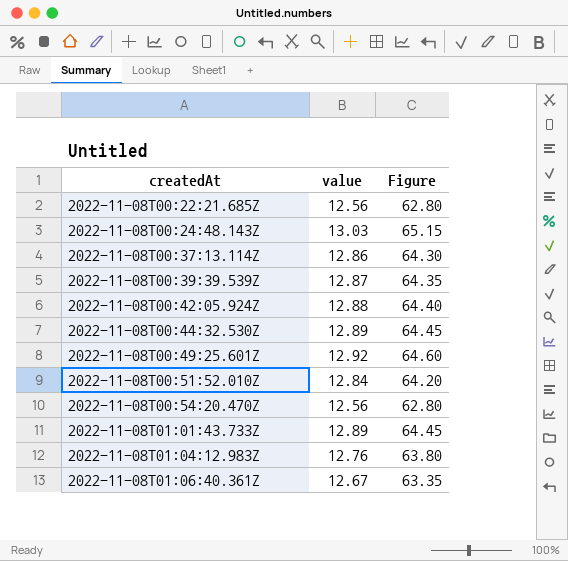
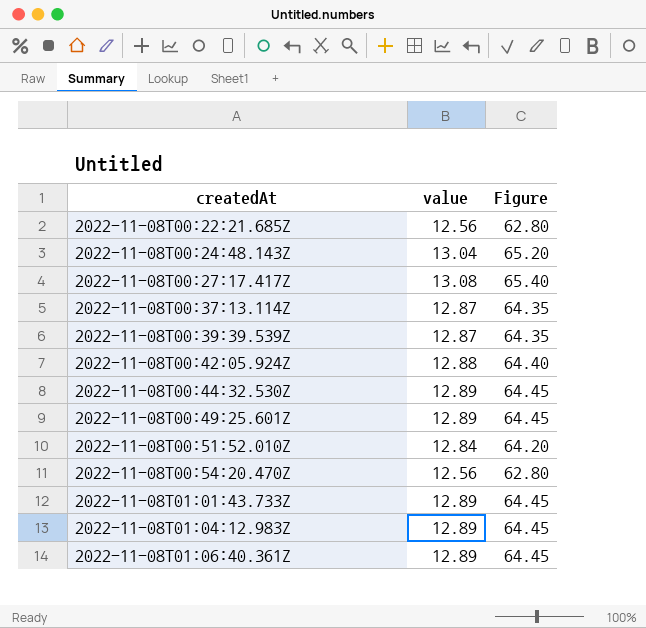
2022-11-08T00:24:48.143Z | value: 13.03 -> 13.04
2022-11-08T00:24:48.143Z | Figure: 65.15 -> 65.20
row 2022-11-08T00:27:17.417Z: none -> 13.08 | 65.40
2022-11-08T00:37:13.114Z | value: 12.86 -> 12.87
2022-11-08T00:37:13.114Z | Figure: 64.30 -> 64.35
2022-11-08T00:49:25.601Z | value: 12.92 -> 12.89
2022-11-08T00:49:25.601Z | Figure: 64.60 -> 64.45
2022-11-08T01:04:12.983Z | value: 12.76 -> 12.89
2022-11-08T01:04:12.983Z | Figure: 63.80 -> 64.45
2022-11-08T01:06:40.361Z | value: 12.67 -> 12.89
2022-11-08T01:06:40.361Z | Figure: 63.35 -> 64.45

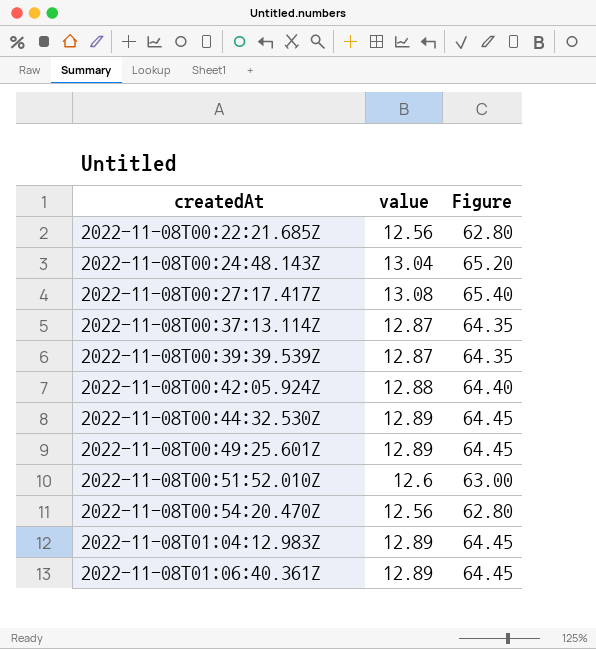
row 2022-11-08T01:01:43.733Z: 12.89 | 64.45 -> none
2022-11-08T00:51:52.010Z | value: 12.84 -> 12.6
2022-11-08T00:51:52.010Z | Figure: 64.20 -> 63.00

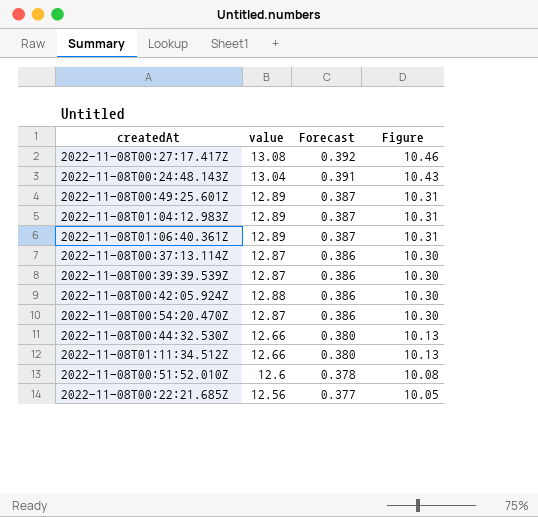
row order: createdAt ascending -> Forecast descending
column Forecast | formula: none -> [value] * 0.03
column Figure | formula: [value] * 5 -> [value] * 0.8
2022-11-08T00:54:20.470Z | value: 12.56 -> 12.87
2022-11-08T00:44:32.530Z | value: 12.89 -> 12.66
row 2022-11-08T01:11:34.512Z: none -> 12.66 | 0.380 | 10.13

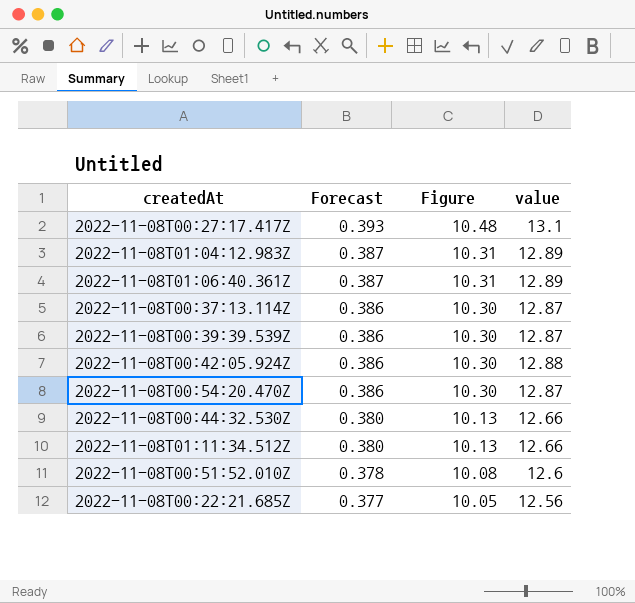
column value | position: 2 -> 4
row 2022-11-08T00:24:48.143Z: 13.04 | 0.391 | 10.43 -> none
row 2022-11-08T00:49:25.601Z: 12.89 | 0.387 | 10.31 -> none
2022-11-08T00:27:17.417Z | Forecast: 0.392 -> 0.393
2022-11-08T00:27:17.417Z | Figure: 10.46 -> 10.48
2022-11-08T00:27:17.417Z | value: 13.08 -> 13.1

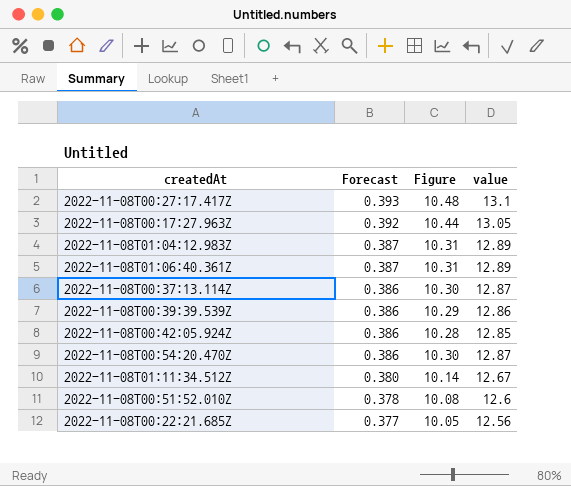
row 2022-11-08T00:44:32.530Z: 0.380 | 10.13 | 12.66 -> none
row 2022-11-08T00:17:27.963Z: none -> 0.392 | 10.44 | 13.05
2022-11-08T00:39:39.539Z | Figure: 10.30 -> 10.29
2022-11-08T00:39:39.539Z | value: 12.87 -> 12.86
2022-11-08T00:42:05.924Z | Figure: 10.30 -> 10.28
2022-11-08T00:42:05.924Z | value: 12.88 -> 12.85
2022-11-08T01:11:34.512Z | Figure: 10.13 -> 10.14
2022-11-08T01:11:34.512Z | value: 12.66 -> 12.67

